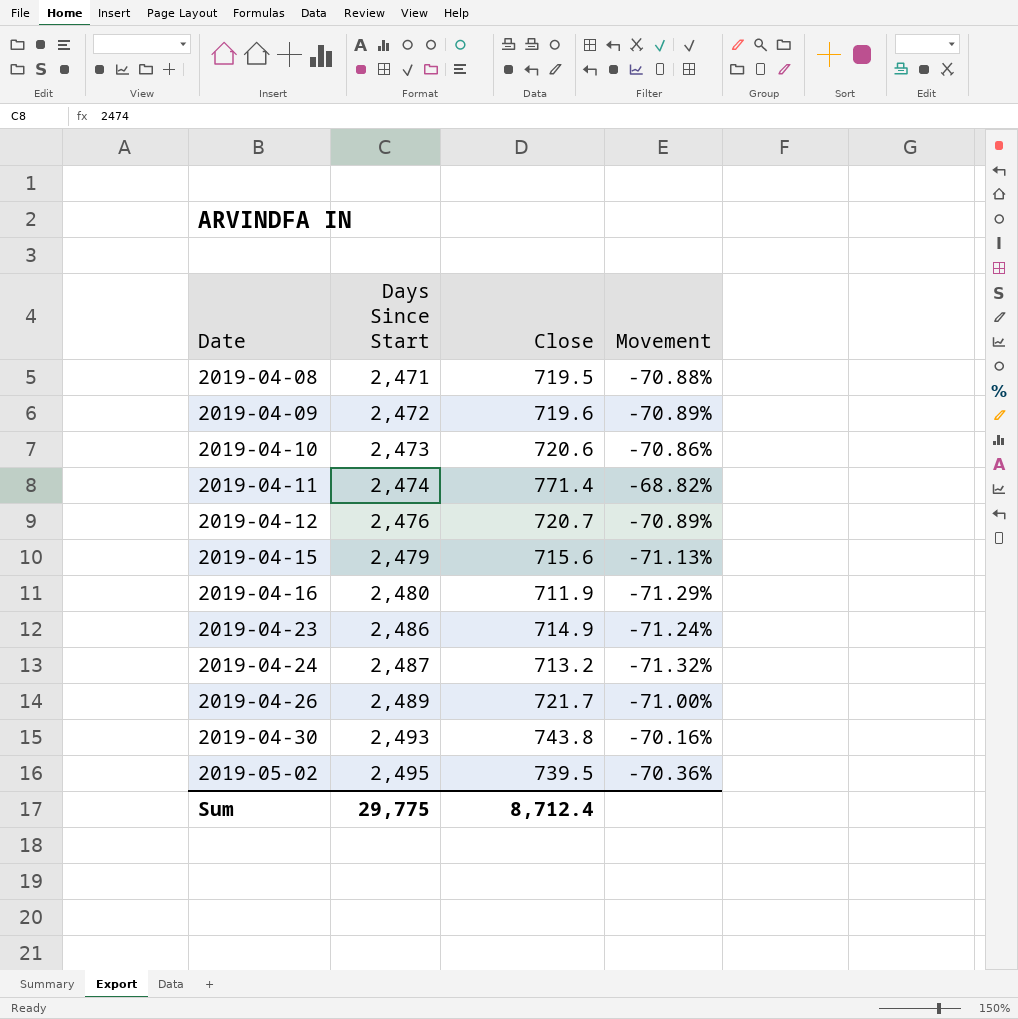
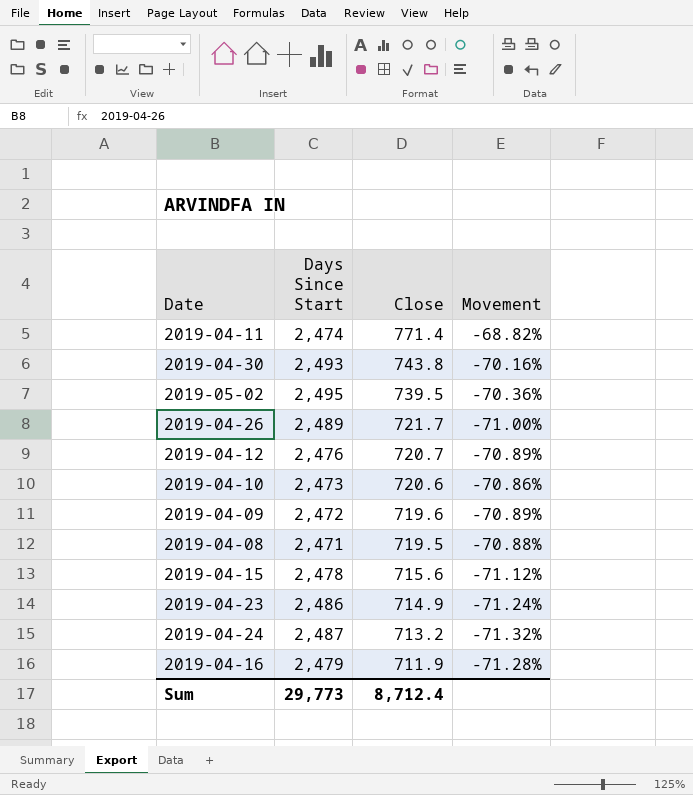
row order: Date ascending -> Close descending
2019-04-15 | Days Since Start: 2,479 -> 2,478
2019-04-15 | Movement: -71.13% -> -71.12%
2019-04-16 | Days Since Start: 2,480 -> 2,479
2019-04-16 | Movement: -71.29% -> -71.28%
Sum | Days Since Start: 29,775 -> 29,773

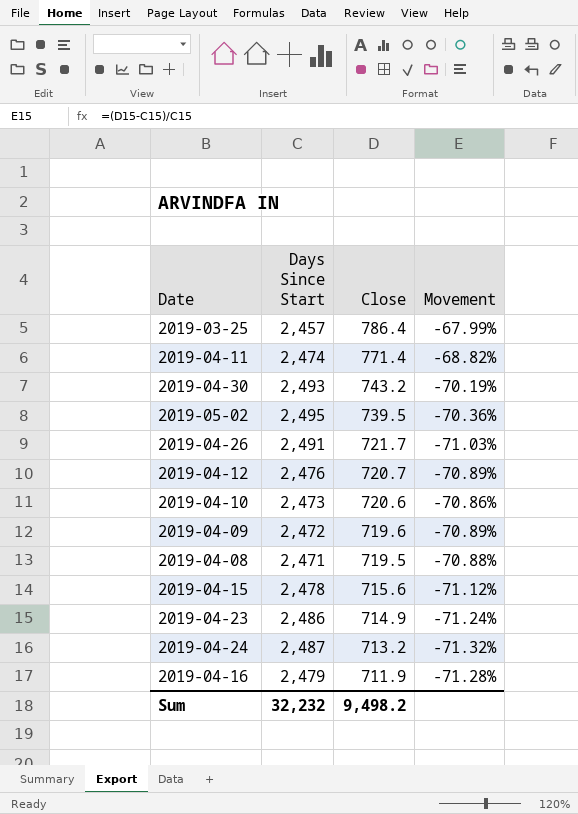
row 2019-03-25: none -> 2,457 | 786.4 | -67.99%
2019-04-30 | Close: 743.8 -> 743.2
2019-04-30 | Movement: -70.16% -> -70.19%
2019-04-26 | Days Since Start: 2,489 -> 2,491
2019-04-26 | Movement: -71.00% -> -71.03%
Sum | Days Since Start: 29,773 -> 32,232
Sum | Close: 8,712.4 -> 9,498.2

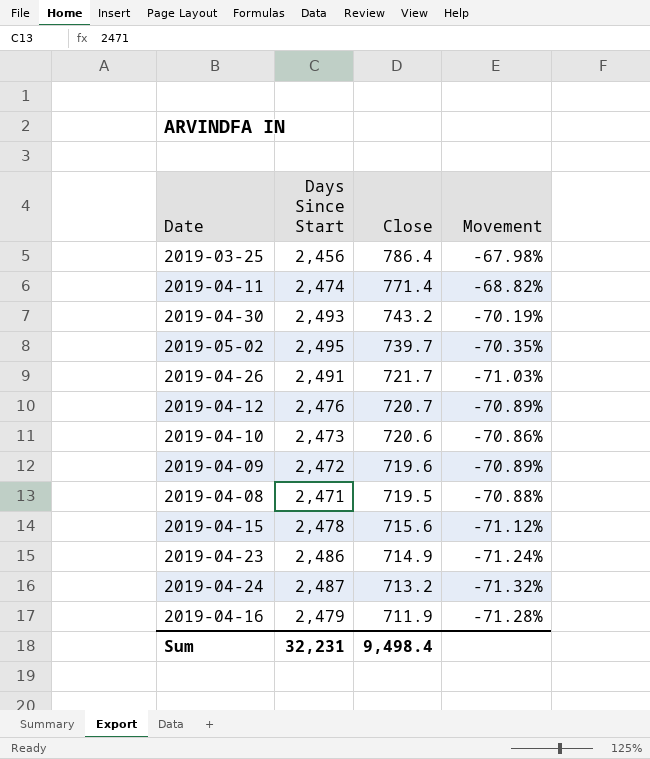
2019-03-25 | Days Since Start: 2,457 -> 2,456
2019-03-25 | Movement: -67.99% -> -67.98%
2019-05-02 | Close: 739.5 -> 739.7
2019-05-02 | Movement: -70.36% -> -70.35%
Sum | Days Since Start: 32,232 -> 32,231
Sum | Close: 9,498.2 -> 9,498.4

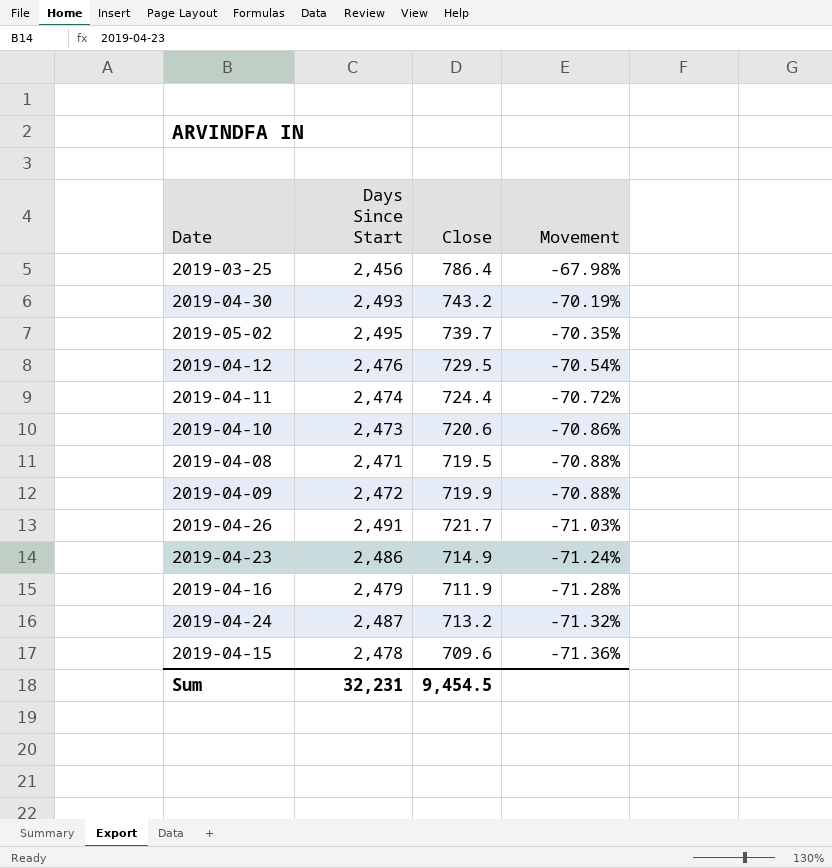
row order: Close descending -> Movement descending
2019-04-12 | Close: 720.7 -> 729.5
2019-04-12 | Movement: -70.89% -> -70.54%
2019-04-11 | Close: 771.4 -> 724.4
2019-04-11 | Movement: -68.82% -> -70.72%
2019-04-09 | Close: 719.6 -> 719.9
2019-04-09 | Movement: -70.89% -> -70.88%
2019-04-15 | Close: 715.6 -> 709.6
2019-04-15 | Movement: -71.12% -> -71.36%
Sum | Close: 9,498.4 -> 9,454.5

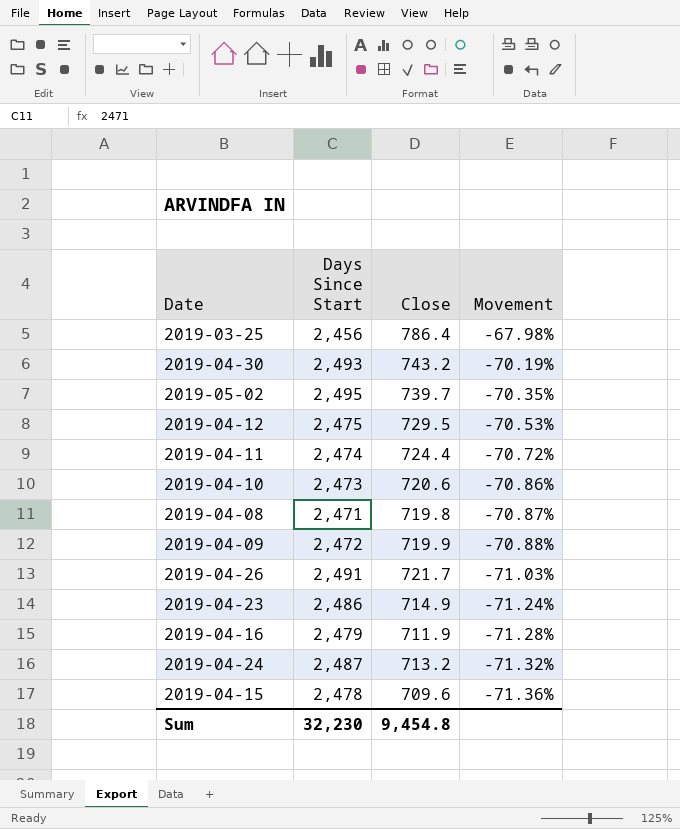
2019-04-12 | Days Since Start: 2,476 -> 2,475
2019-04-12 | Movement: -70.54% -> -70.53%
2019-04-08 | Close: 719.5 -> 719.8
2019-04-08 | Movement: -70.88% -> -70.87%
Sum | Days Since Start: 32,231 -> 32,230
Sum | Close: 9,454.5 -> 9,454.8

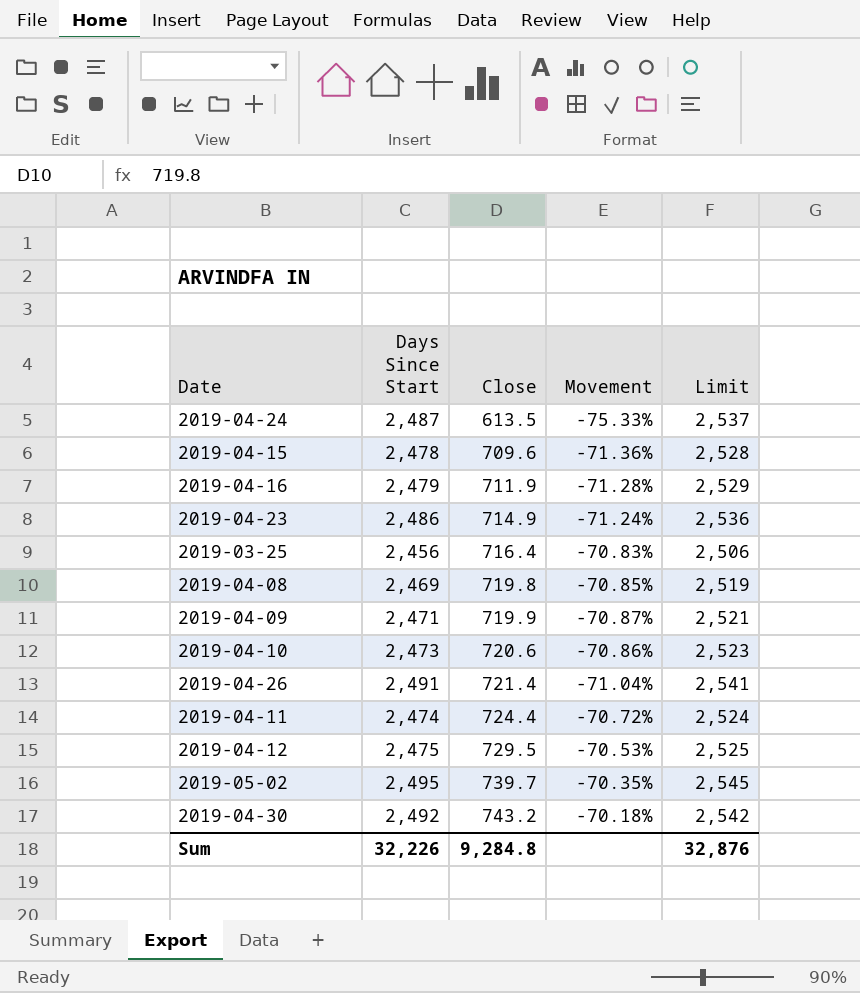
row order: Movement descending -> Close ascending
column Limit | formula: none -> [Days Since Start] + 50
2019-04-24 | Close: 713.2 -> 613.5
2019-04-24 | Movement: -71.32% -> -75.33%
2019-03-25 | Close: 786.4 -> 716.4
2019-03-25 | Movement: -67.98% -> -70.83%
2019-04-08 | Days Since Start: 2,471 -> 2,469
2019-04-08 | Movement: -70.87% -> -70.85%
2019-04-09 | Days Since Start: 2,472 -> 2,471
2019-04-09 | Movement: -70.88% -> -70.87%
2019-04-26 | Close: 721.7 -> 721.4
2019-04-26 | Movement: -71.03% -> -71.04%
2019-04-30 | Days Since Start: 2,493 -> 2,492
2019-04-30 | Movement: -70.19% -> -70.18%
Sum | Days Since Start: 32,230 -> 32,226
Sum | Close: 9,454.8 -> 9,284.8

